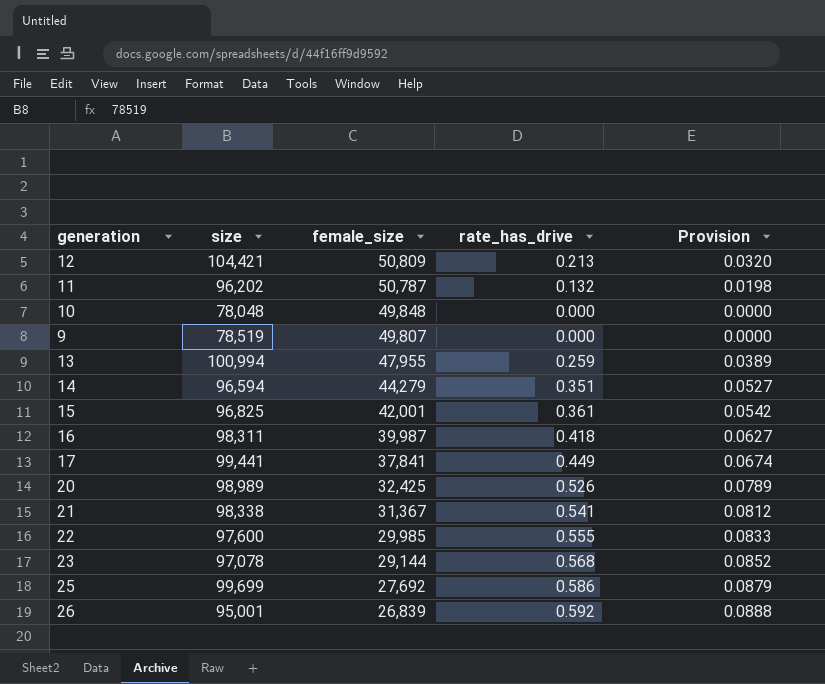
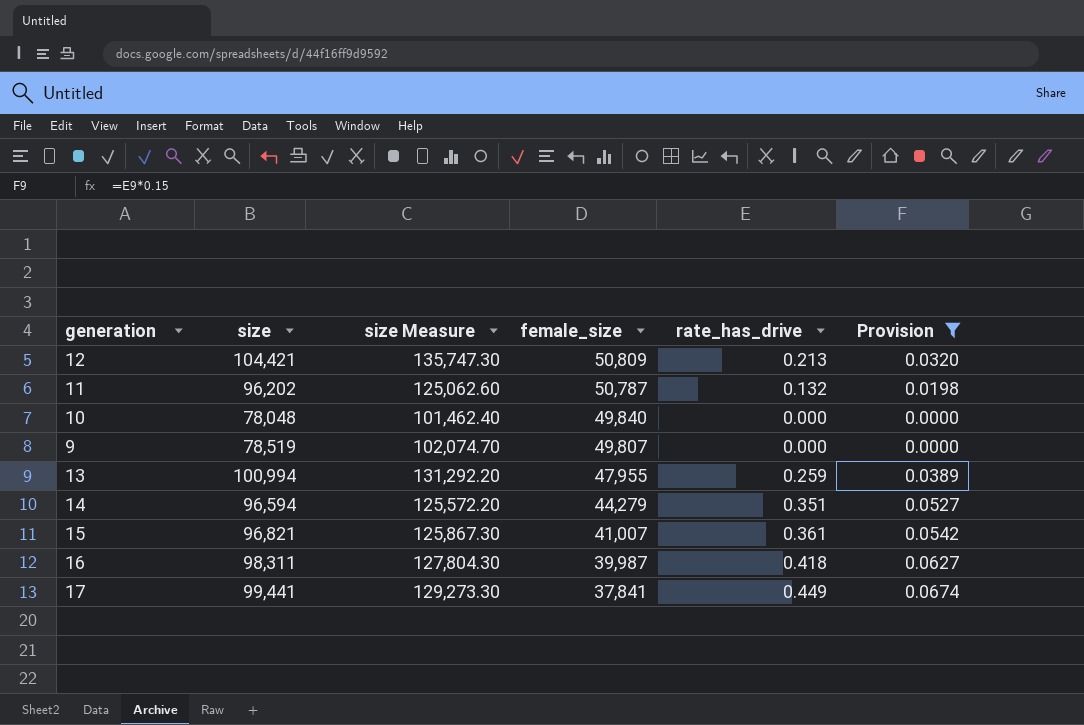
filter: none -> Provision <= 0.0674
column size Measure | formula: none -> [size] * 1.3
10 | female_size: 49,848 -> 49,840
15 | size: 96,825 -> 96,821
15 | female_size: 42,001 -> 41,007

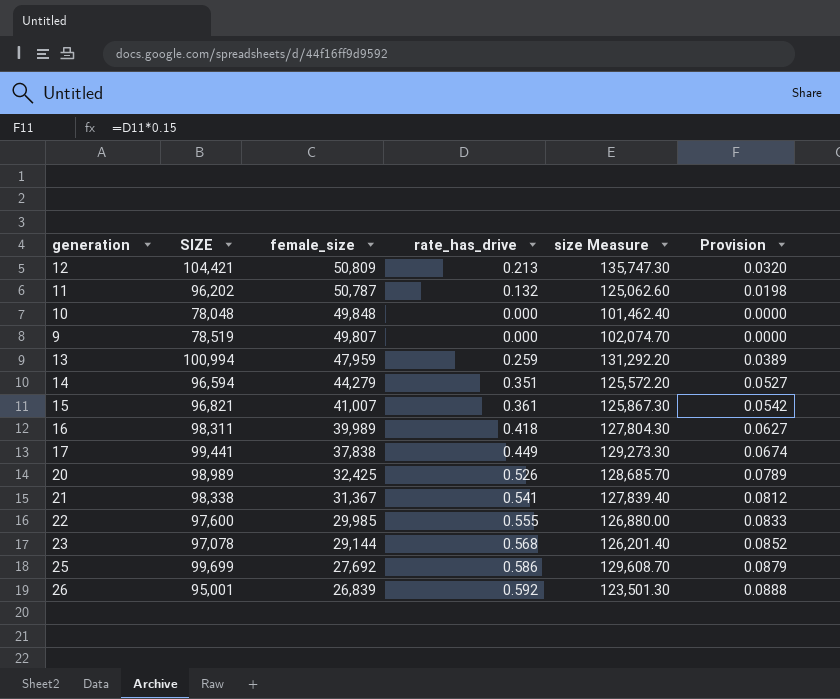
filter: Provision <= 0.0674 -> none
column name: size -> SIZE
column size Measure | position: 3 -> 5
10 | female_size: 49,840 -> 49,848
13 | female_size: 47,955 -> 47,959
16 | female_size: 39,987 -> 39,989
17 | female_size: 37,841 -> 37,838

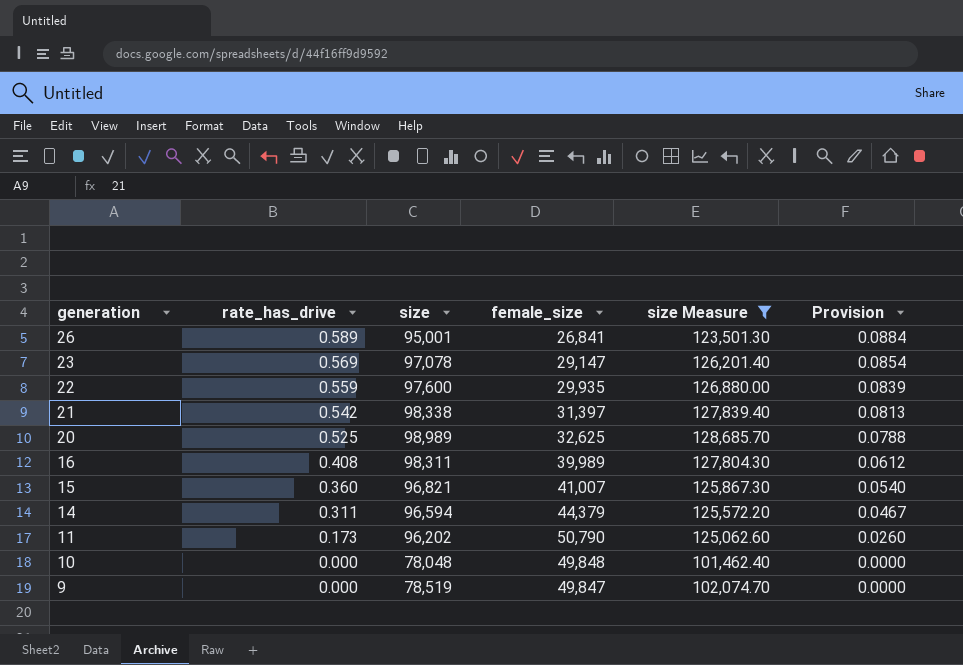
filter: none -> size Measure <= 128,685.70
row order: female_size descending -> generation descending
column rate_has_drive | position: 4 -> 2
column name: SIZE -> size
26 | rate_has_drive: 0.592 -> 0.589
26 | female_size: 26,839 -> 26,841
26 | Provision: 0.0888 -> 0.0884
23 | rate_has_drive: 0.568 -> 0.569
23 | female_size: 29,144 -> 29,147
23 | Provision: 0.0852 -> 0.0854
22 | rate_has_drive: 0.555 -> 0.559
22 | female_size: 29,985 -> 29,935
22 | Provision: 0.0833 -> 0.0839
21 | rate_has_drive: 0.541 -> 0.542
21 | female_size: 31,367 -> 31,397
21 | Provision: 0.0812 -> 0.0813
20 | rate_has_drive: 0.526 -> 0.525
20 | female_size: 32,425 -> 32,625
20 | Provision: 0.0789 -> 0.0788
16 | rate_has_drive: 0.418 -> 0.408
16 | Provision: 0.0627 -> 0.0612
15 | rate_has_drive: 0.361 -> 0.360
15 | Provision: 0.0542 -> 0.0540
14 | rate_has_drive: 0.351 -> 0.311
14 | female_size: 44,279 -> 44,379
14 | Provision: 0.0527 -> 0.0467
11 | rate_has_drive: 0.132 -> 0.173
11 | female_size: 50,787 -> 50,790
11 | Provision: 0.0198 -> 0.0260
9 | female_size: 49,807 -> 49,847

